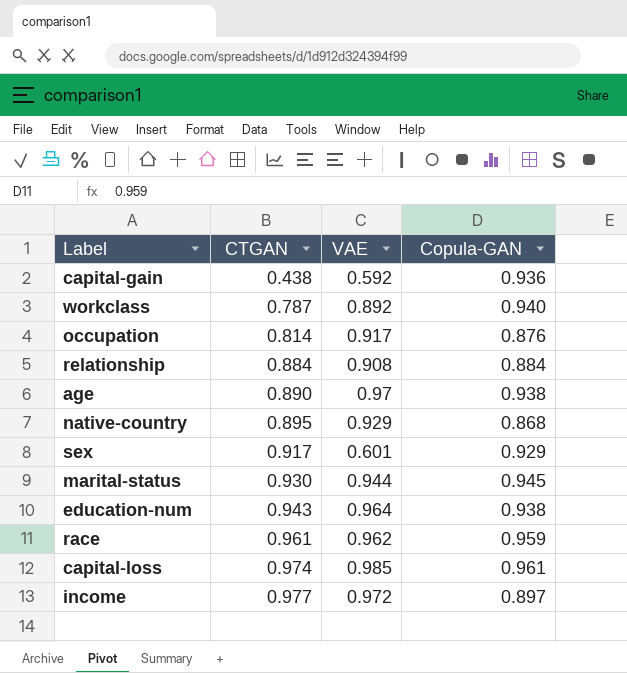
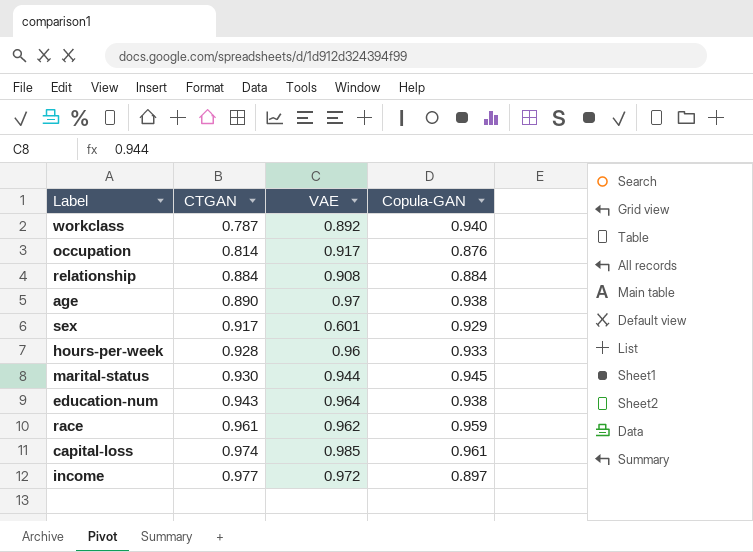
row capital-gain: 0.438 | 0.592 | 0.936 -> none
row native-country: 0.895 | 0.929 | 0.868 -> none
row hours-per-week: none -> 0.928 | 0.96 | 0.933

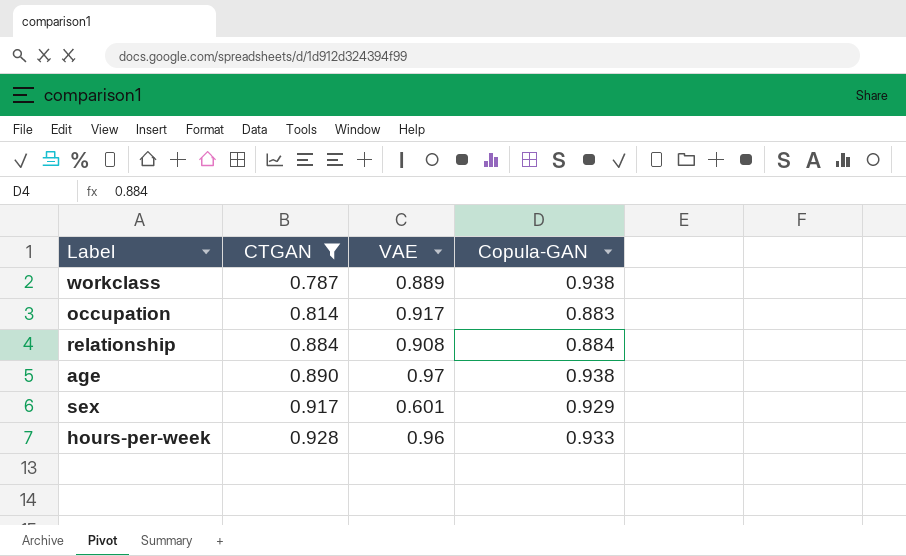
filter: none -> CTGAN <= 0.928
workclass | VAE: 0.892 -> 0.889
workclass | Copula-GAN: 0.940 -> 0.938
occupation | Copula-GAN: 0.876 -> 0.883

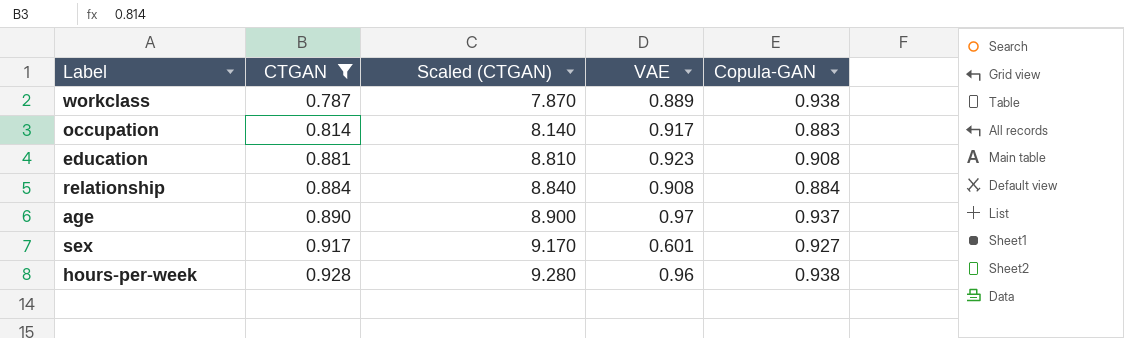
column Scaled (CTGAN) | formula: none -> [CTGAN] * 10
row education: none -> 0.881 | 8.810 | 0.923 | 0.908
age | Copula-GAN: 0.938 -> 0.937
sex | Copula-GAN: 0.929 -> 0.927
hours-per-week | Copula-GAN: 0.933 -> 0.938

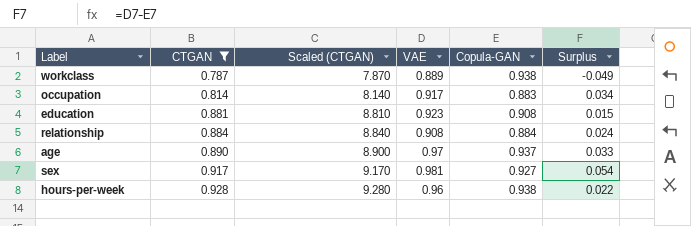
column Surplus | formula: none -> [VAE] - [Copula-GAN]
sex | VAE: 0.601 -> 0.981

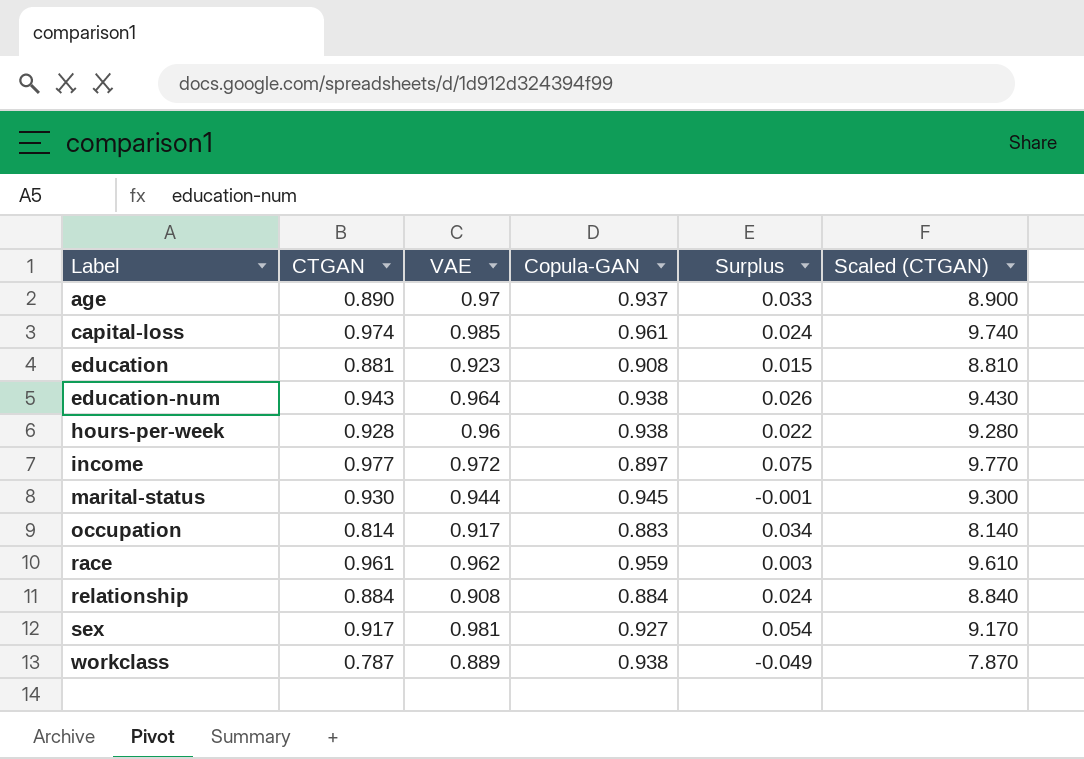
filter: CTGAN <= 0.928 -> none
row order: CTGAN ascending -> Label ascending
column Scaled (CTGAN) | position: 3 -> 6

